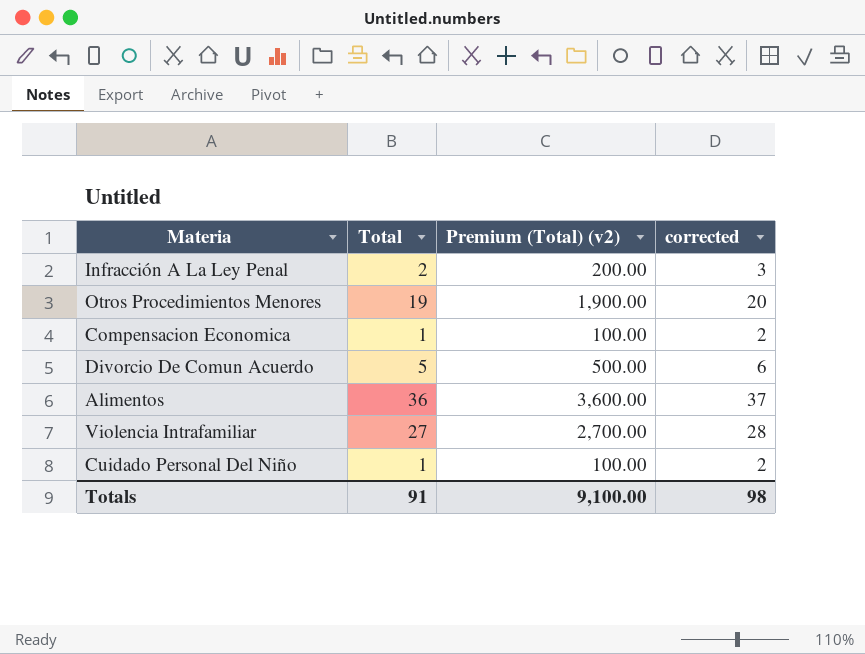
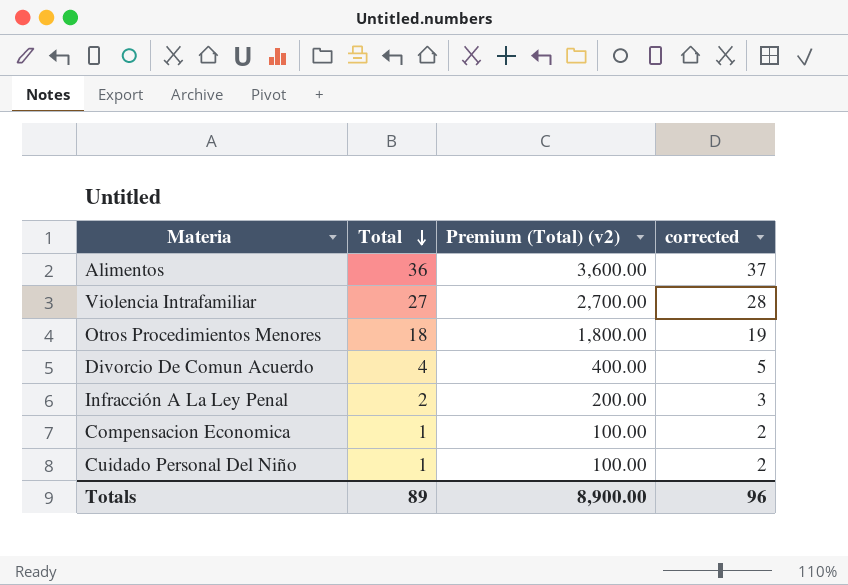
row order: none -> Total descending
Otros Procedimientos Menores | Total: 19 -> 18
Otros Procedimientos Menores | Premium (Total) (v2): 1,900.00 -> 1,800.00
Otros Procedimientos Menores | corrected: 20 -> 19
Divorcio De Comun Acuerdo | Total: 5 -> 4
Divorcio De Comun Acuerdo | Premium (Total) (v2): 500.00 -> 400.00
Divorcio De Comun Acuerdo | corrected: 6 -> 5
Totals | Total: 91 -> 89
Totals | Premium (Total) (v2): 9,100.00 -> 8,900.00
Totals | corrected: 98 -> 96

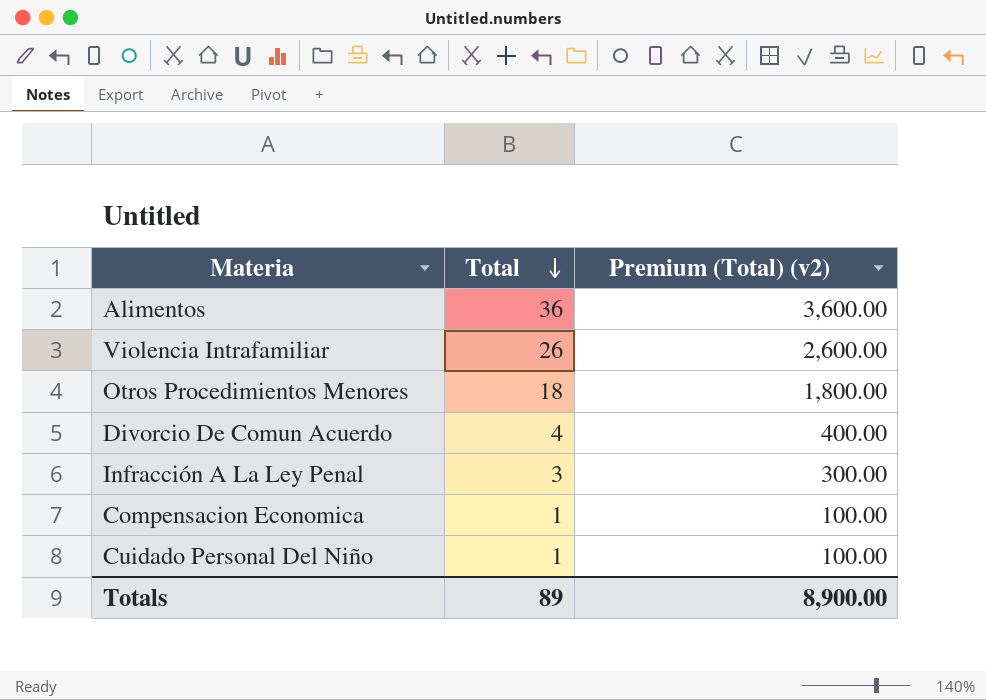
column corrected | formula: [Total] + 1 -> none
Violencia Intrafamiliar | Total: 27 -> 26
Violencia Intrafamiliar | Premium (Total) (v2): 2,700.00 -> 2,600.00
Infracción A La Ley Penal | Total: 2 -> 3
Infracción A La Ley Penal | Premium (Total) (v2): 200.00 -> 300.00

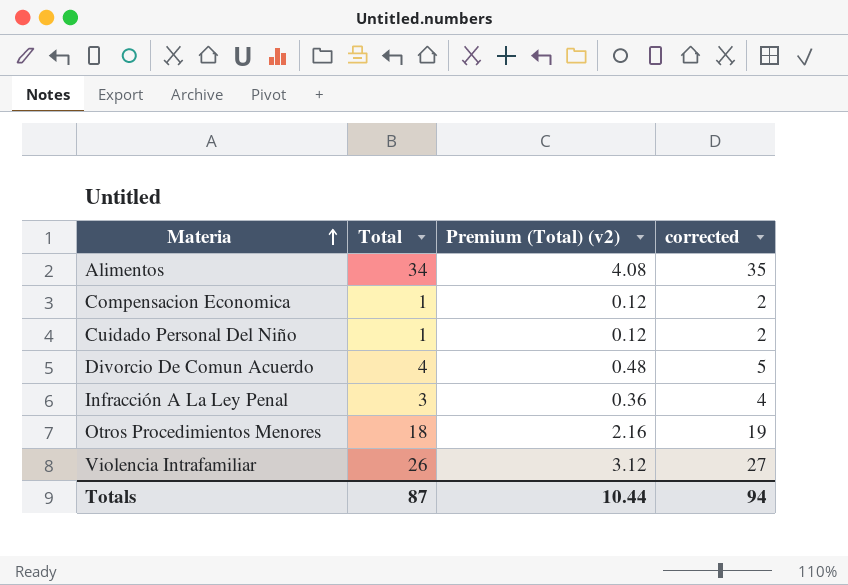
row order: Total descending -> Materia ascending
column Premium (Total) (v2) | formula: [Total] * 100 -> [Total] * 0.12
column corrected | formula: none -> [Total] + 1
Alimentos | Total: 36 -> 34
Totals | Total: 89 -> 87
Totals | Premium (Total) (v2): 8,900.00 -> 10.44

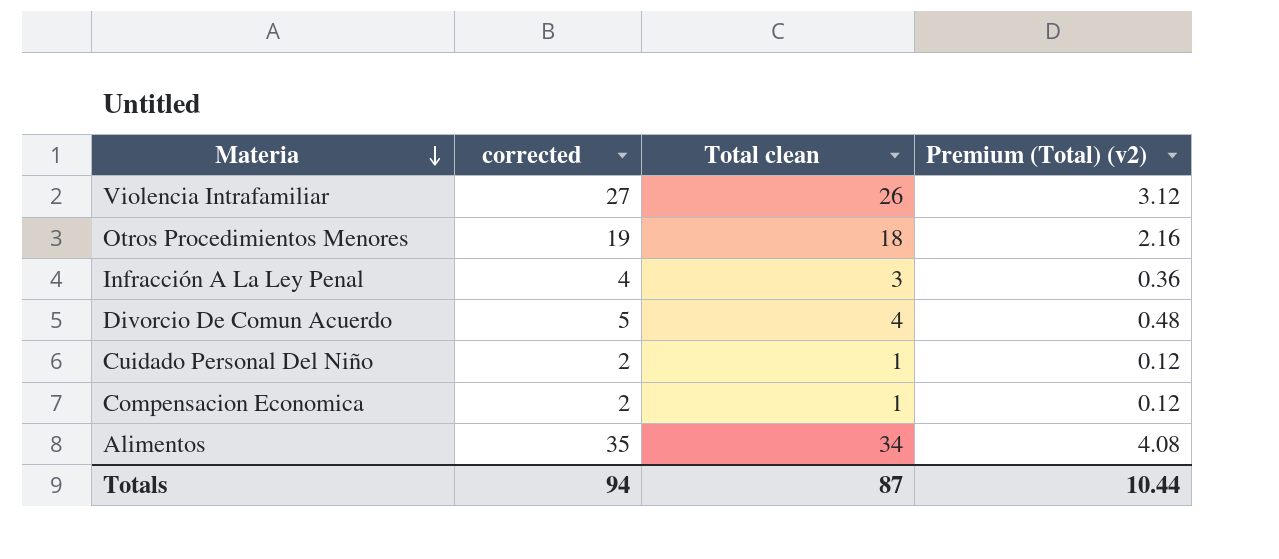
row order: Materia ascending -> Materia descending
column corrected | position: 4 -> 2
column name: Total -> Total clean

